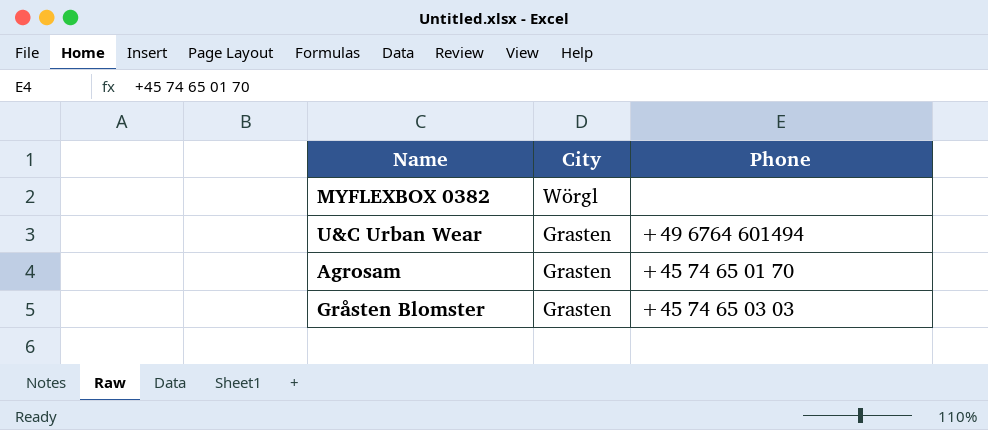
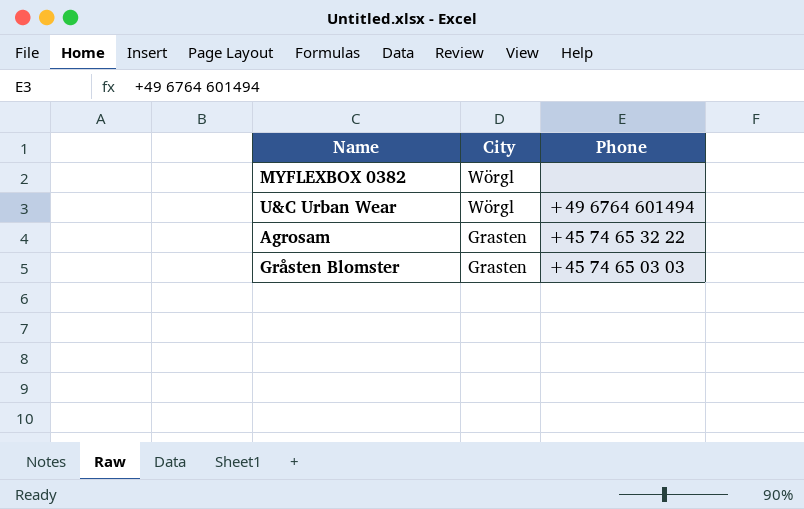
U&C Urban Wear | City: Grasten -> Wörgl
Agrosam | Phone: +45 74 65 01 70 -> +45 74 65 32 22

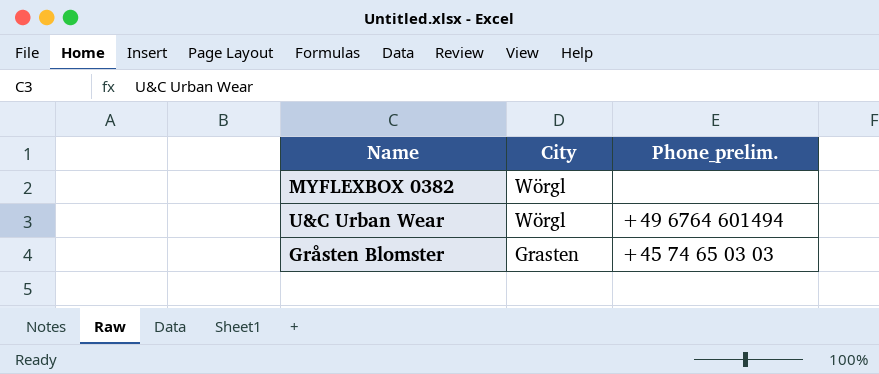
column name: Phone -> Phone_prelim.
row Agrosam: Grasten | +45 74 65 32 22 -> none

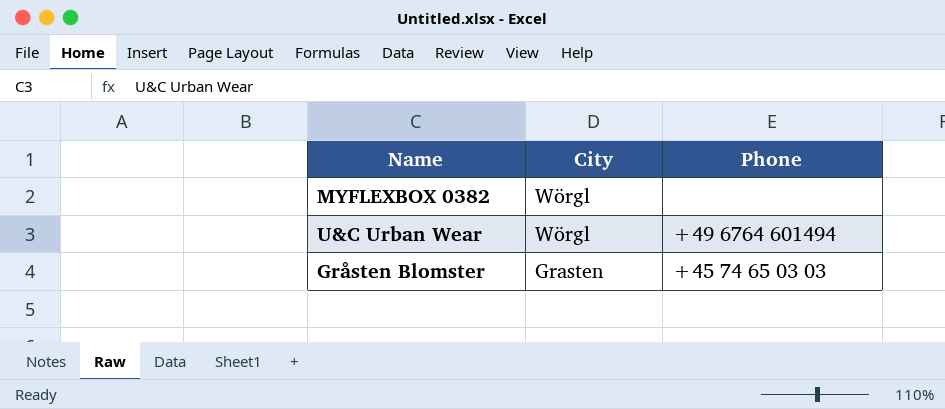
column name: Phone_prelim. -> Phone

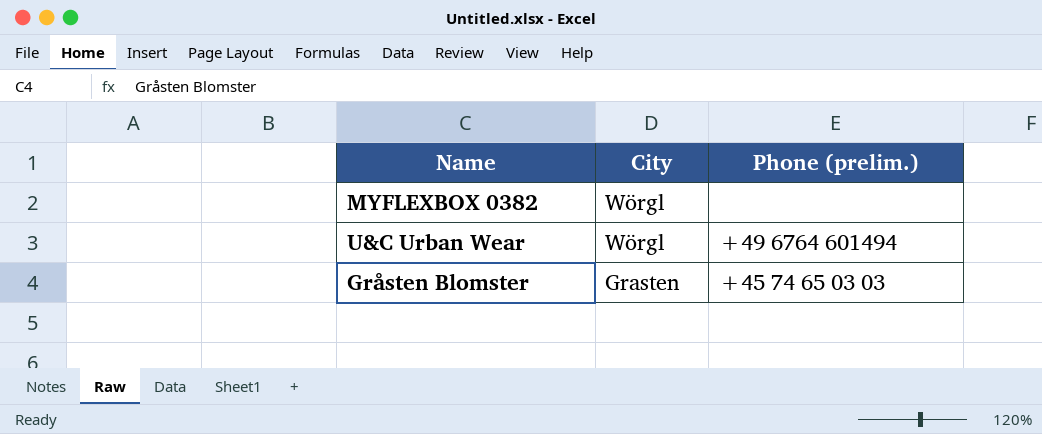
column name: Phone -> Phone (prelim.)

